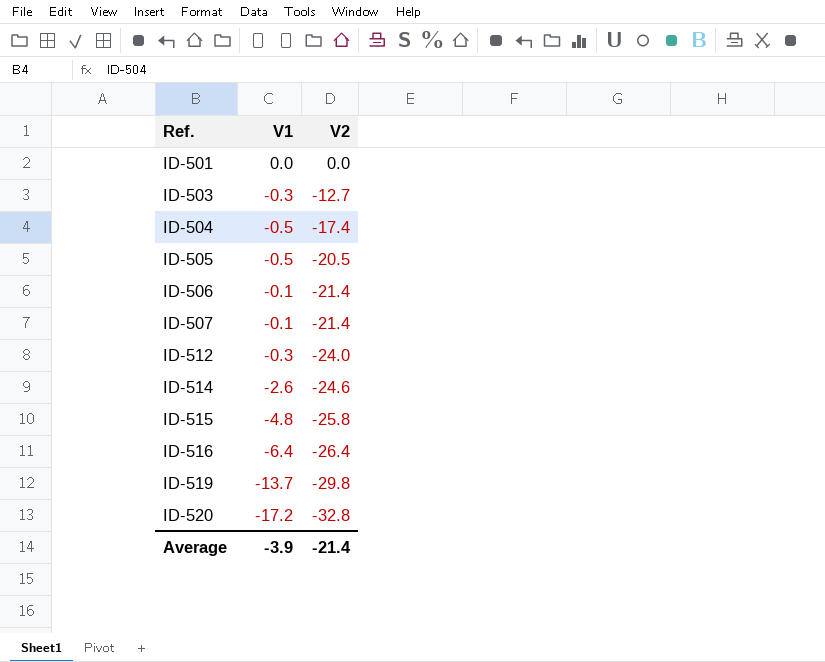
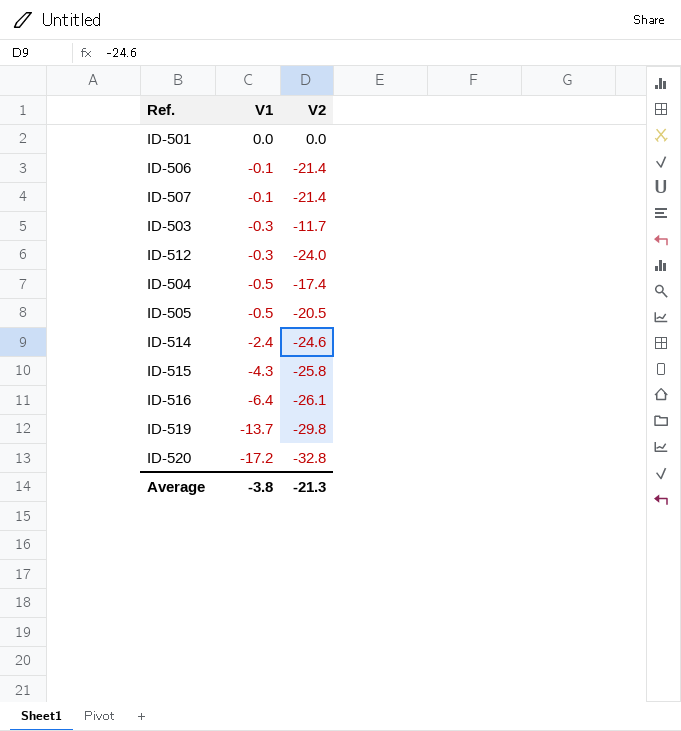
row order: Ref. ascending -> V1 descending
ID-503 | V2: -12.7 -> -11.7
ID-514 | V1: -2.6 -> -2.4
ID-515 | V1: -4.8 -> -4.3
ID-516 | V2: -26.4 -> -26.1
Average | V1: -3.9 -> -3.8
Average | V2: -21.4 -> -21.3

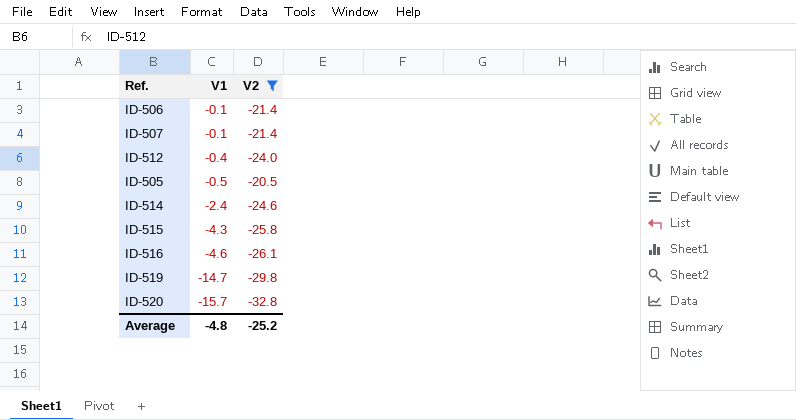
filter: none -> V2 <= -20.5
ID-512 | V1: -0.3 -> -0.4
ID-516 | V1: -6.4 -> -4.6
ID-519 | V1: -13.7 -> -14.7
ID-520 | V1: -17.2 -> -15.7
Average | V1: -3.8 -> -4.8
Average | V2: -21.3 -> -25.2

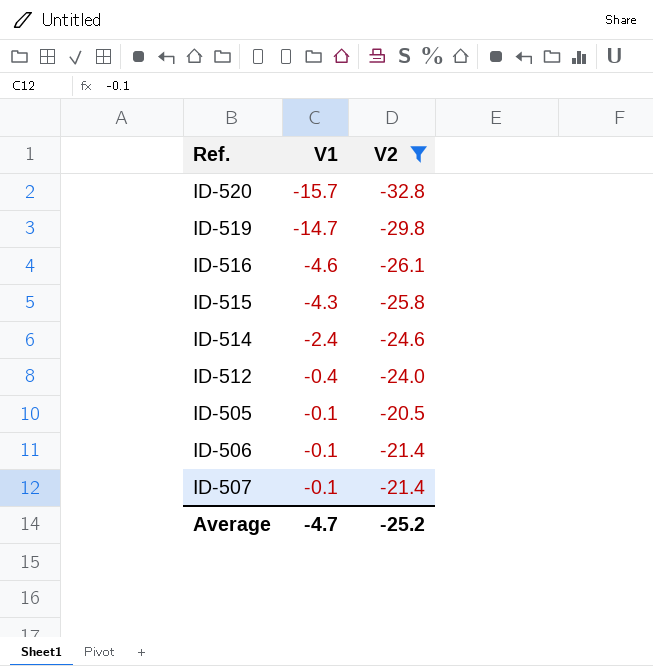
row order: V1 descending -> V1 ascending
ID-505 | V1: -0.5 -> -0.1
Average | V1: -4.8 -> -4.7

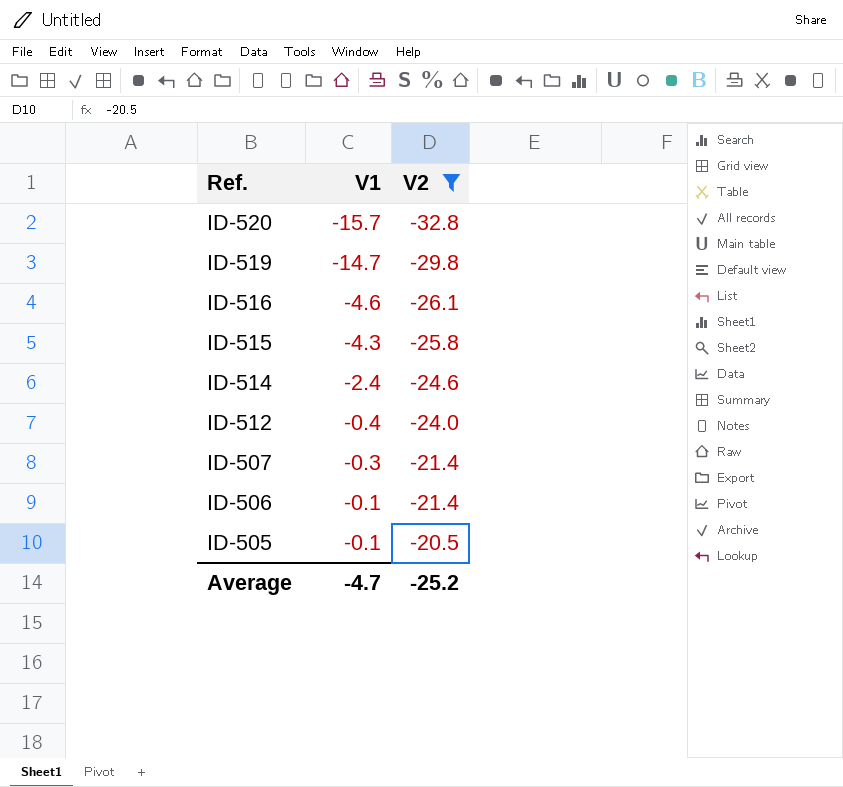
row order: V1 ascending -> Ref. descending
ID-507 | V1: -0.1 -> -0.3

